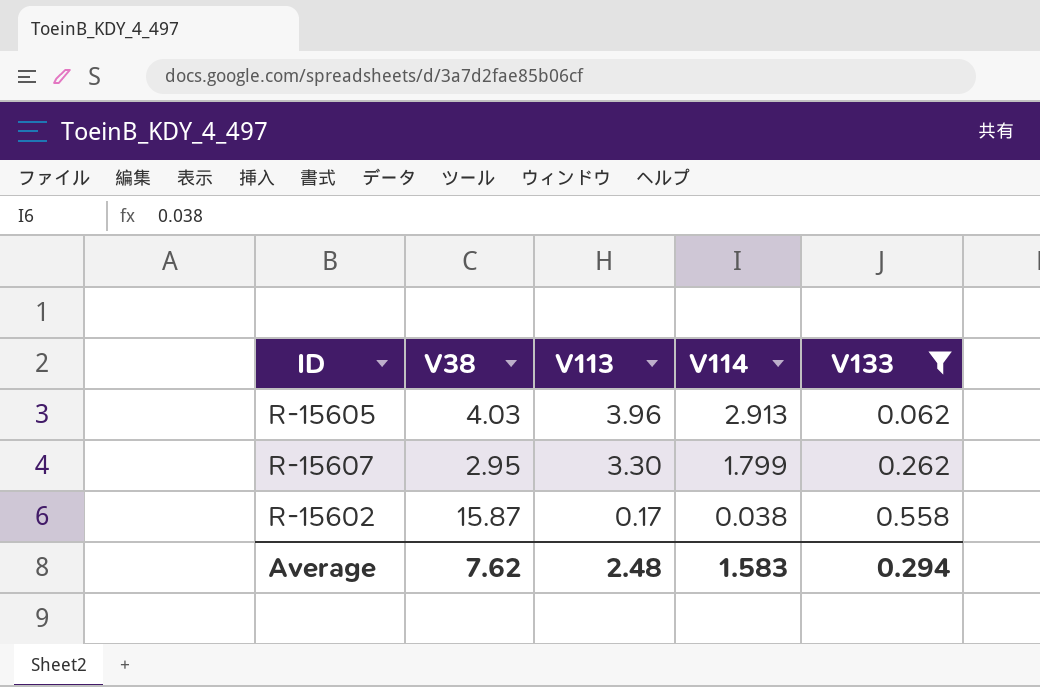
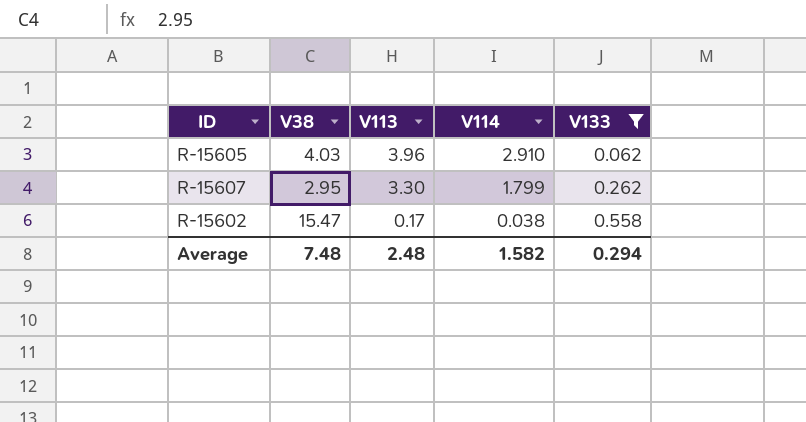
R-15605 | V114: 2.913 -> 2.910
R-15602 | V38: 15.87 -> 15.47
Average | V38: 7.62 -> 7.48
Average | V114: 1.583 -> 1.582

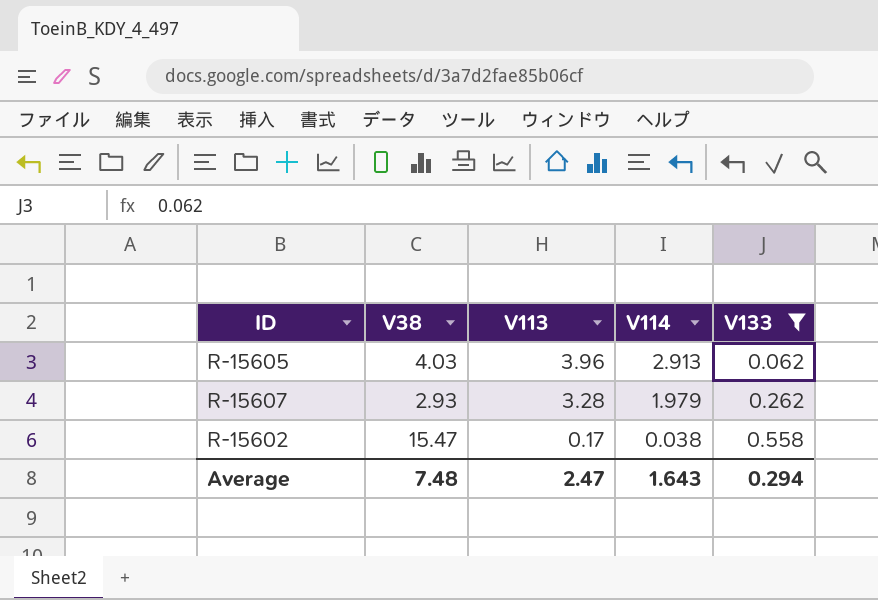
R-15605 | V114: 2.910 -> 2.913
R-15607 | V38: 2.95 -> 2.93
R-15607 | V113: 3.30 -> 3.28
R-15607 | V114: 1.799 -> 1.979
Average | V113: 2.48 -> 2.47
Average | V114: 1.582 -> 1.643

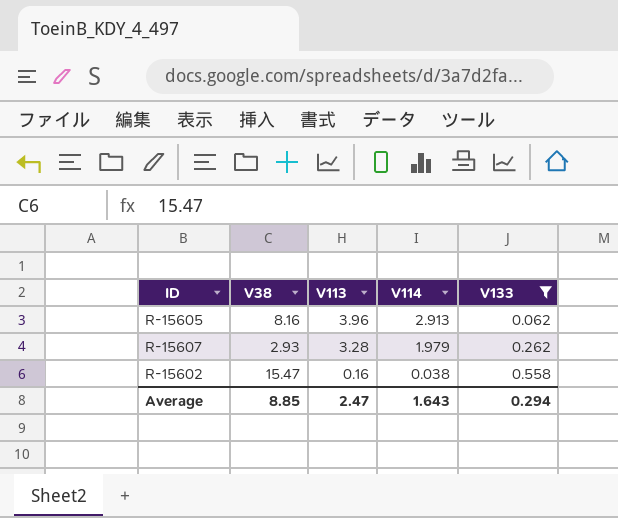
R-15605 | V38: 4.03 -> 8.16
R-15602 | V113: 0.17 -> 0.16
Average | V38: 7.48 -> 8.85

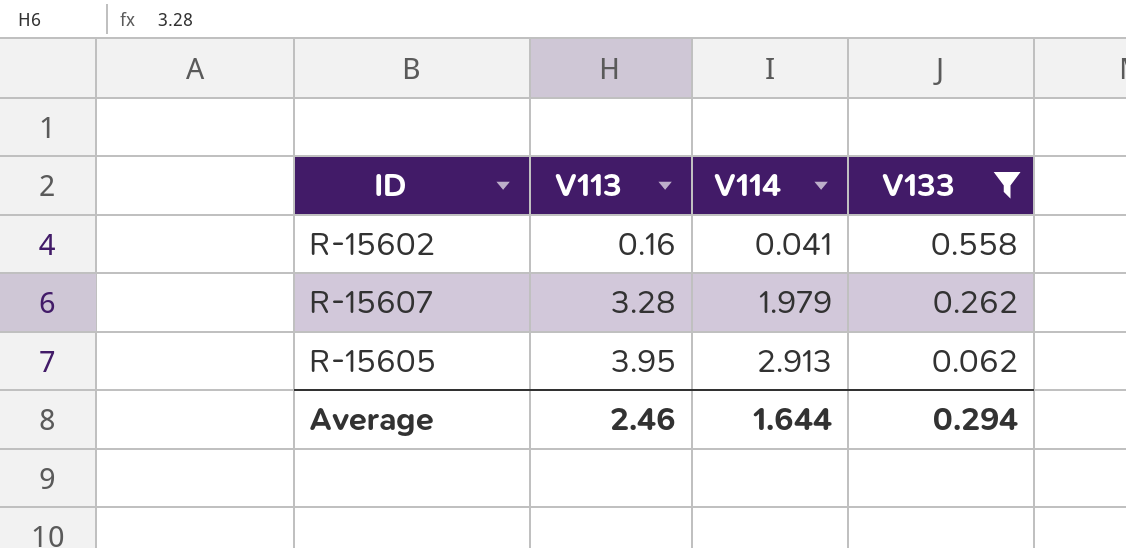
row order: V113 descending -> V113 ascending
column V38 | position: 2 -> none
R-15602 | V114: 0.038 -> 0.041
R-15605 | V113: 3.96 -> 3.95
Average | V113: 2.47 -> 2.46
Average | V114: 1.643 -> 1.644

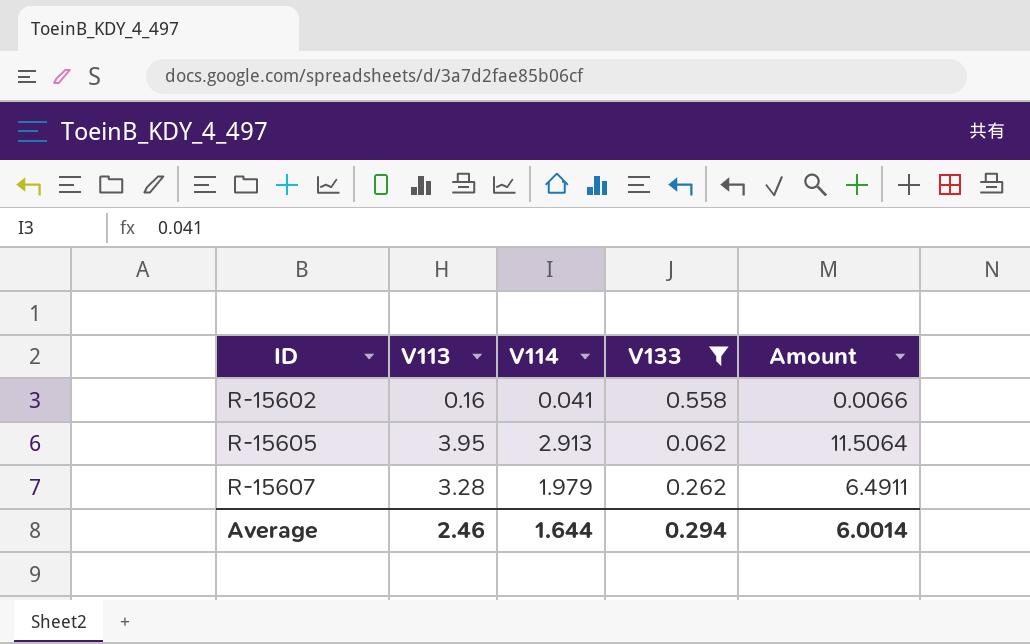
row order: V113 ascending -> ID ascending
column Amount | formula: none -> [V113] * [V114]

